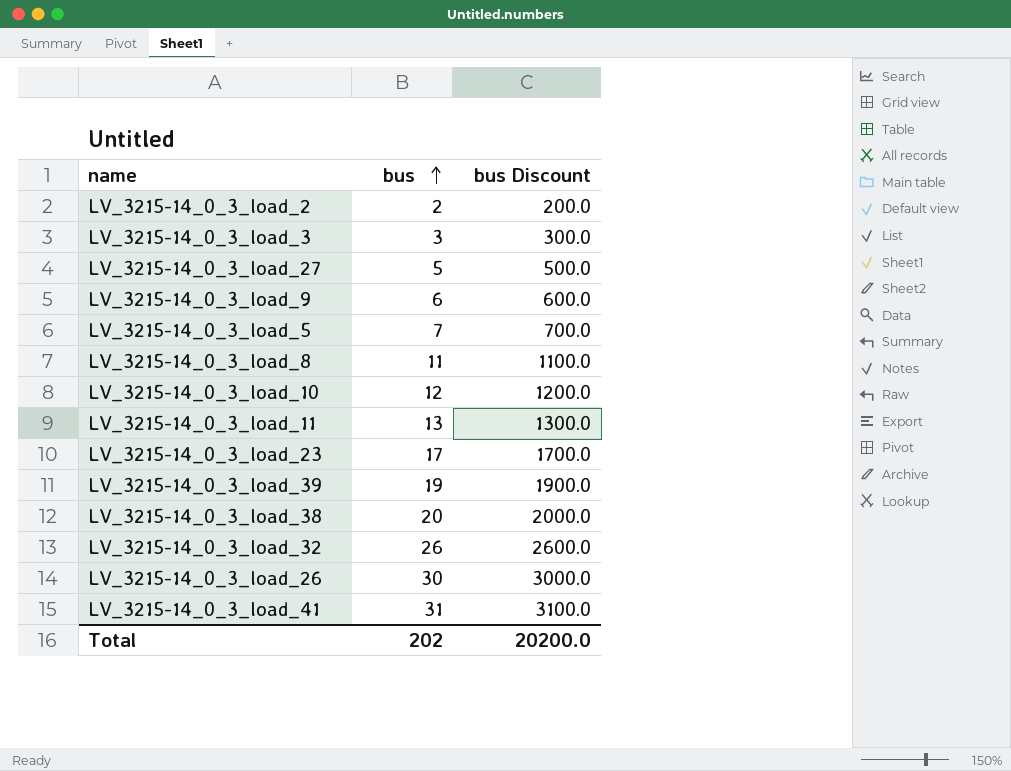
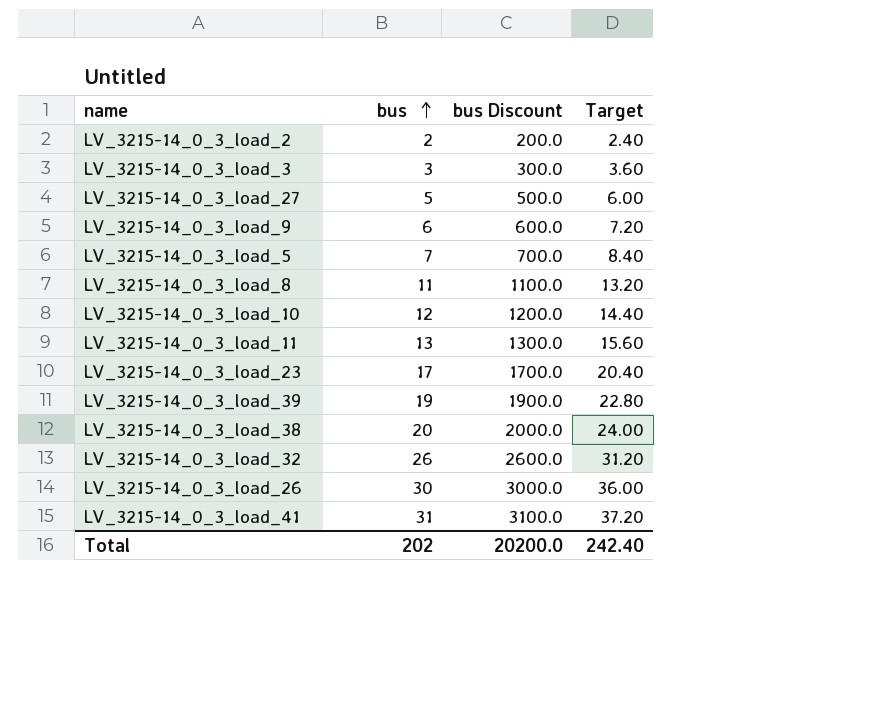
column Target | formula: none -> [bus] * 1.2

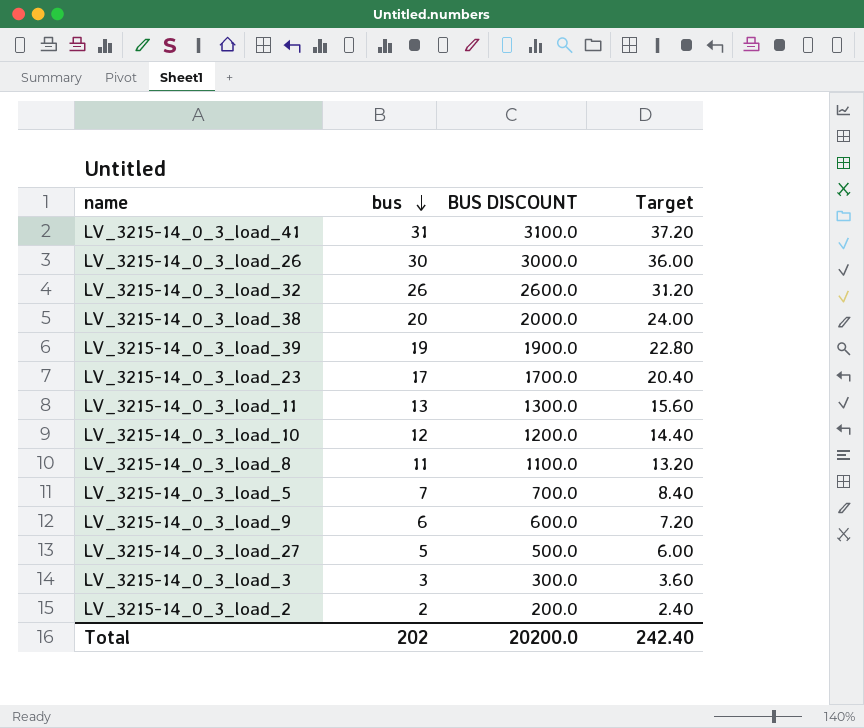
row order: bus ascending -> bus descending
column name: bus Discount -> BUS DISCOUNT

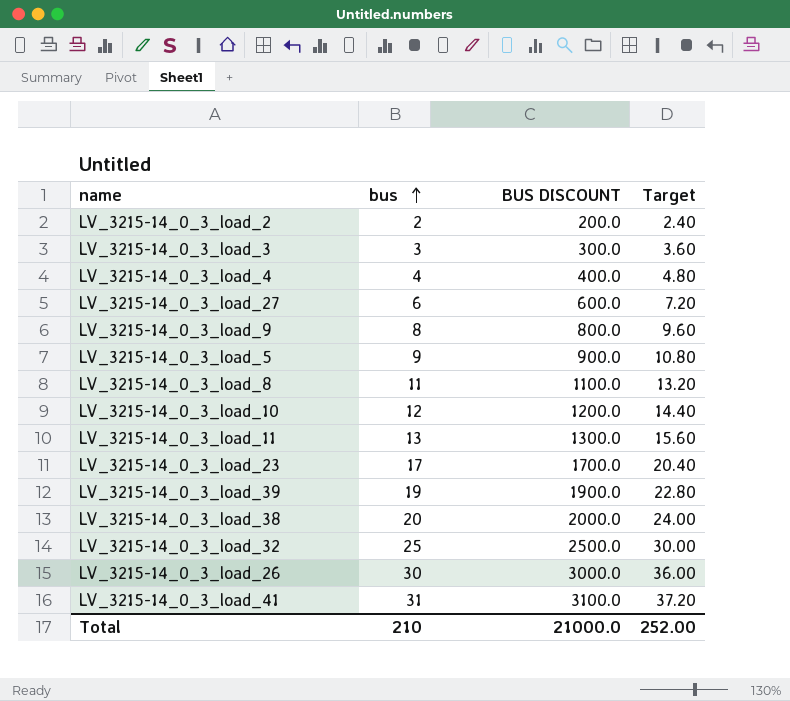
row order: bus descending -> bus ascending
row LV_3215-14_0_3_load_4: none -> 4 | 400.0 | 4.80
LV_3215-14_0_3_load_27 | bus: 5 -> 6
LV_3215-14_0_3_load_27 | BUS DISCOUNT: 500.0 -> 600.0
LV_3215-14_0_3_load_27 | Target: 6.00 -> 7.20
LV_3215-14_0_3_load_9 | bus: 6 -> 8
LV_3215-14_0_3_load_9 | BUS DISCOUNT: 600.0 -> 800.0
LV_3215-14_0_3_load_9 | Target: 7.20 -> 9.60
LV_3215-14_0_3_load_5 | bus: 7 -> 9
LV_3215-14_0_3_load_5 | BUS DISCOUNT: 700.0 -> 900.0
LV_3215-14_0_3_load_5 | Target: 8.40 -> 10.80
LV_3215-14_0_3_load_32 | bus: 26 -> 25
LV_3215-14_0_3_load_32 | BUS DISCOUNT: 2600.0 -> 2500.0
LV_3215-14_0_3_load_32 | Target: 31.20 -> 30.00
Total | bus: 202 -> 210
Total | BUS DISCOUNT: 20200.0 -> 21000.0
Total | Target: 242.40 -> 252.00

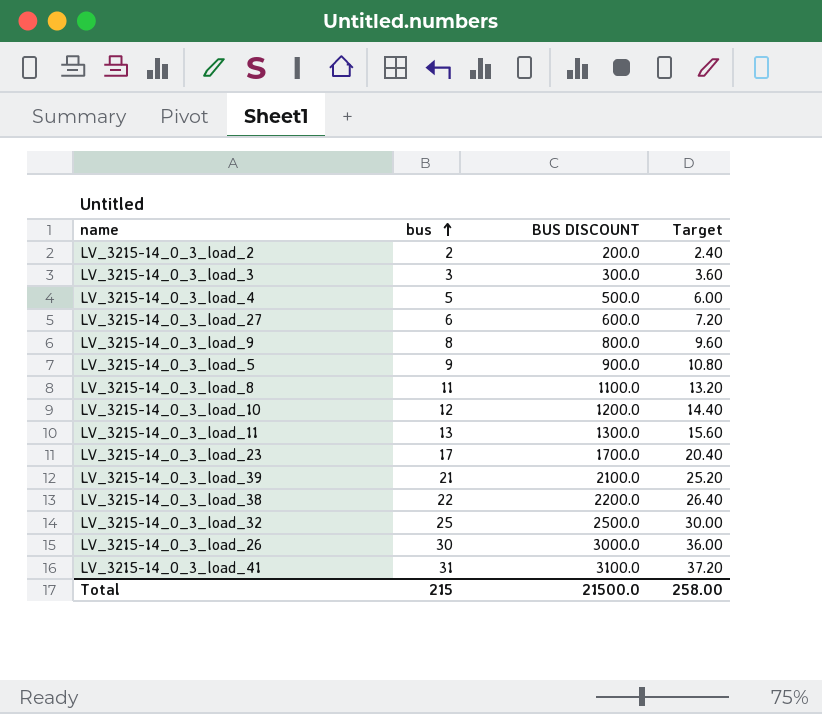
LV_3215-14_0_3_load_4 | bus: 4 -> 5
LV_3215-14_0_3_load_4 | BUS DISCOUNT: 400.0 -> 500.0
LV_3215-14_0_3_load_4 | Target: 4.80 -> 6.00
LV_3215-14_0_3_load_39 | bus: 19 -> 21
LV_3215-14_0_3_load_39 | BUS DISCOUNT: 1900.0 -> 2100.0
LV_3215-14_0_3_load_39 | Target: 22.80 -> 25.20
LV_3215-14_0_3_load_38 | bus: 20 -> 22
LV_3215-14_0_3_load_38 | BUS DISCOUNT: 2000.0 -> 2200.0
LV_3215-14_0_3_load_38 | Target: 24.00 -> 26.40
Total | bus: 210 -> 215
Total | BUS DISCOUNT: 21000.0 -> 21500.0
Total | Target: 252.00 -> 258.00

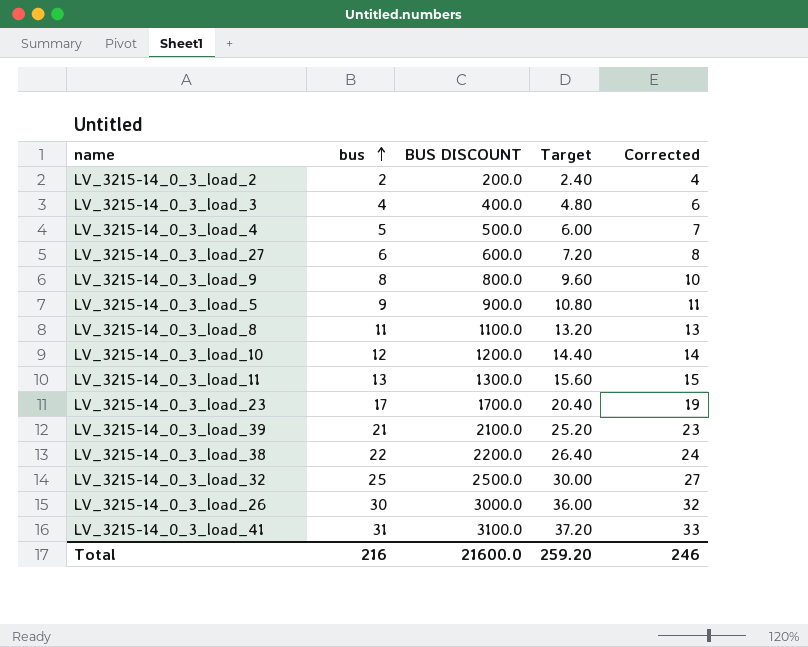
column Corrected | formula: none -> [bus] + 2
LV_3215-14_0_3_load_3 | bus: 3 -> 4
LV_3215-14_0_3_load_3 | BUS DISCOUNT: 300.0 -> 400.0
LV_3215-14_0_3_load_3 | Target: 3.60 -> 4.80
Total | bus: 215 -> 216
Total | BUS DISCOUNT: 21500.0 -> 21600.0
Total | Target: 258.00 -> 259.20

